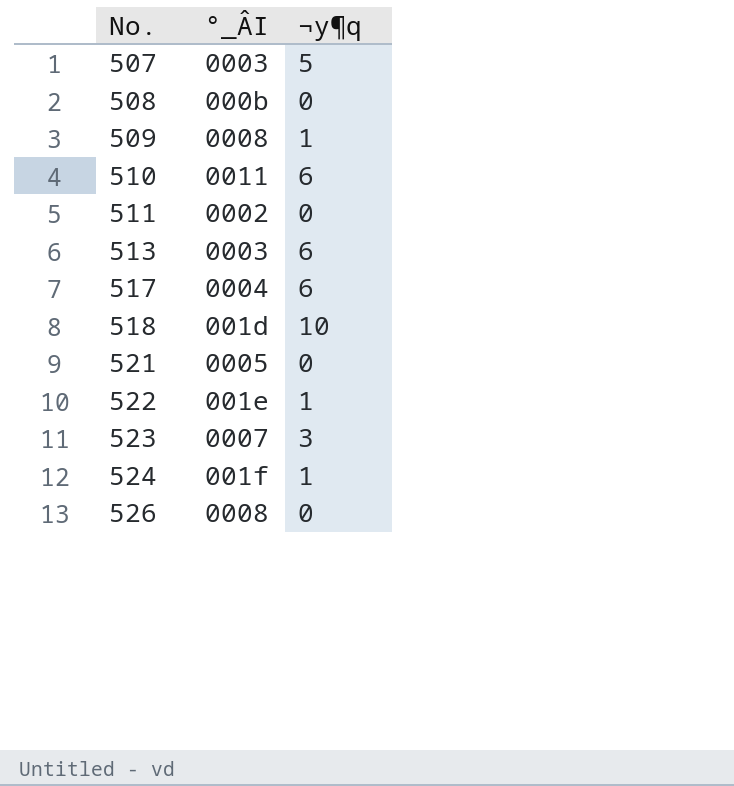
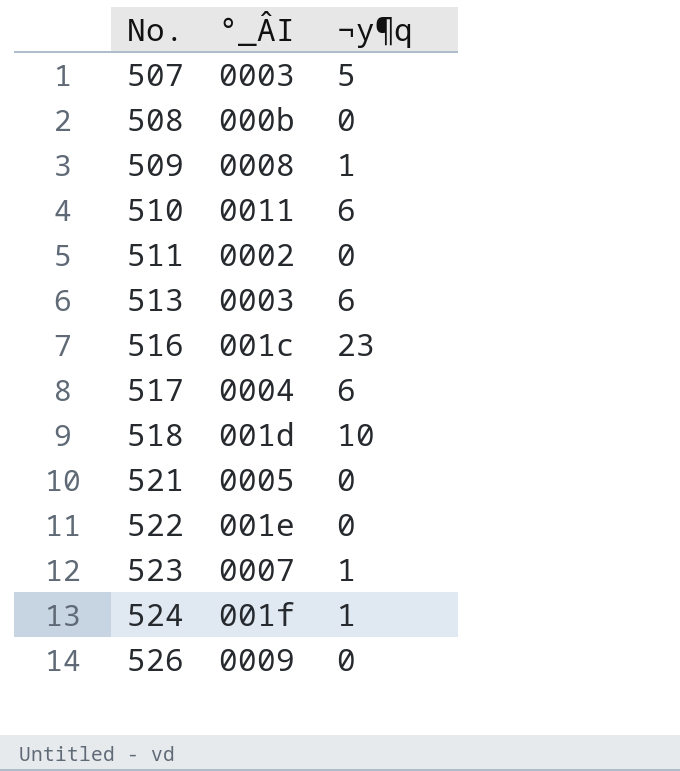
row 516: none -> 001c | 23
522 | ¬y¶q: 1 -> 0
523 | ¬y¶q: 3 -> 1
526 | °_ÂI: 0008 -> 0009

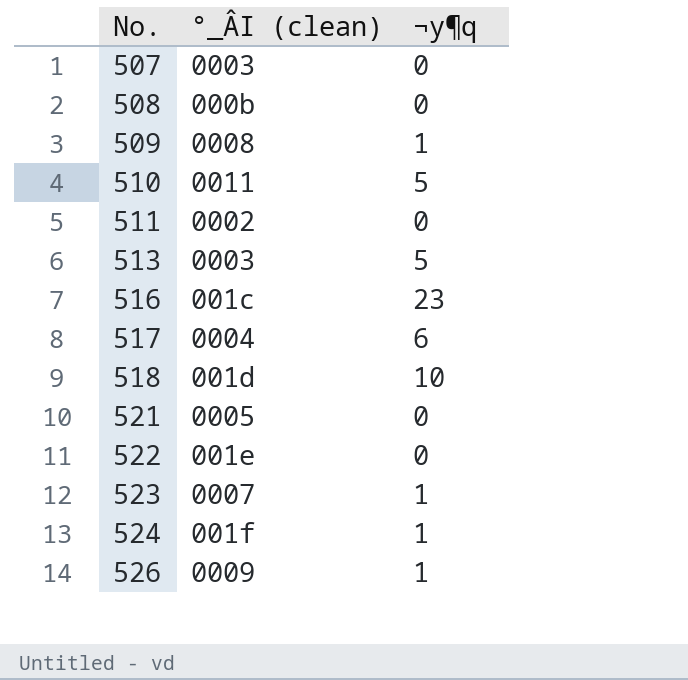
column name: °_ÂI -> °_ÂI (clean)
507 | ¬y¶q: 5 -> 0
510 | ¬y¶q: 6 -> 5
513 | ¬y¶q: 6 -> 5
526 | ¬y¶q: 0 -> 1

